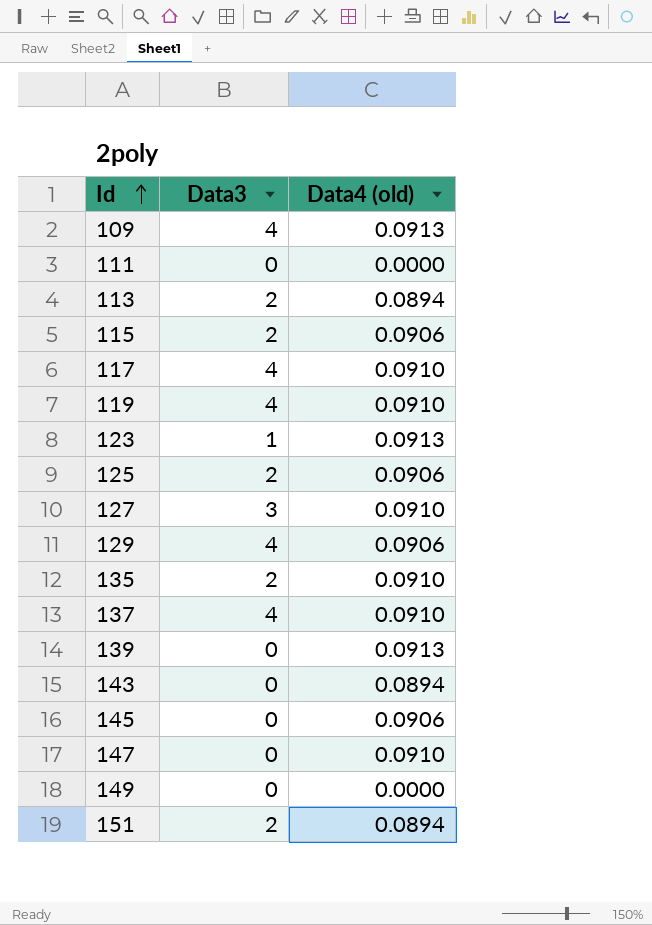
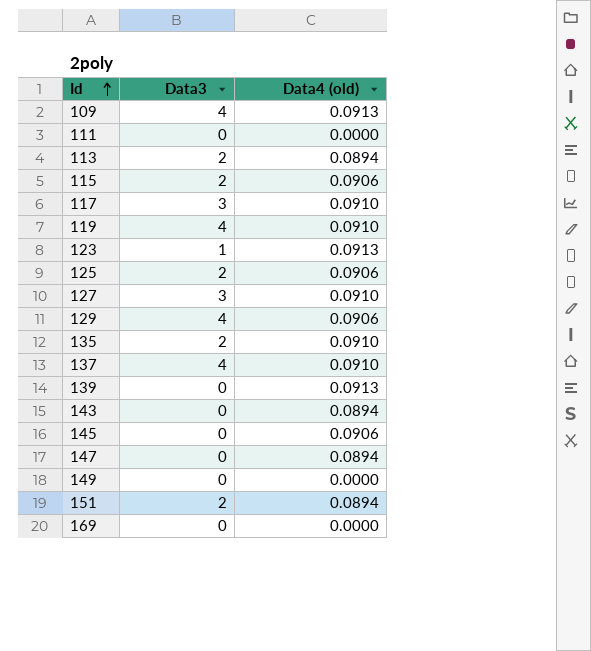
117 | Data3: 4 -> 3
147 | Data4 (old): 0.0910 -> 0.0894
row 169: none -> 0 | 0.0000

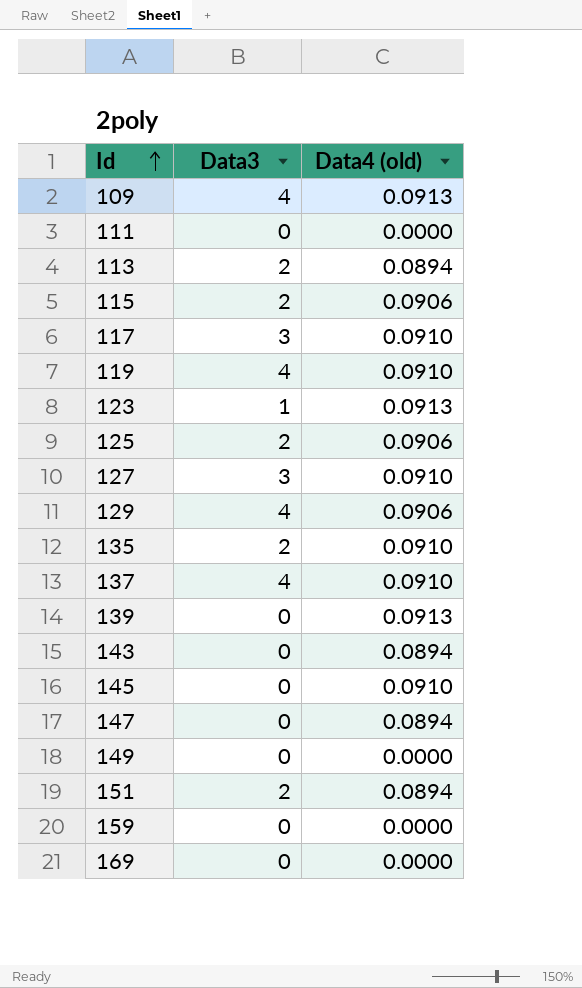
145 | Data4 (old): 0.0906 -> 0.0910
row 159: none -> 0 | 0.0000

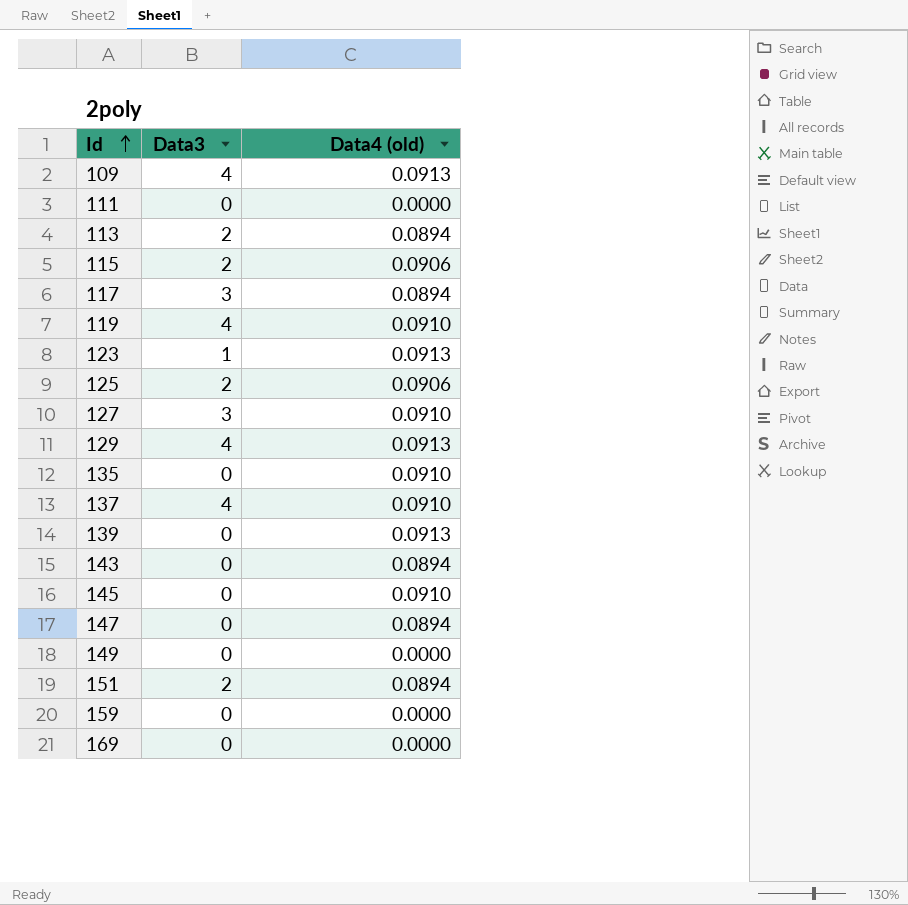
117 | Data4 (old): 0.0910 -> 0.0894
129 | Data4 (old): 0.0906 -> 0.0913
135 | Data3: 2 -> 0

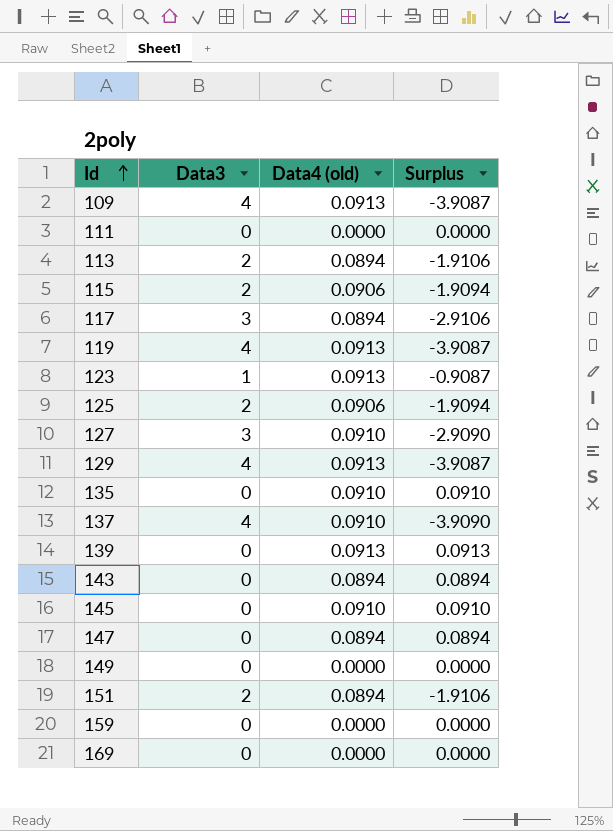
column Surplus | formula: none -> [Data4 (old)] - [Data3]
119 | Data4 (old): 0.0910 -> 0.0913

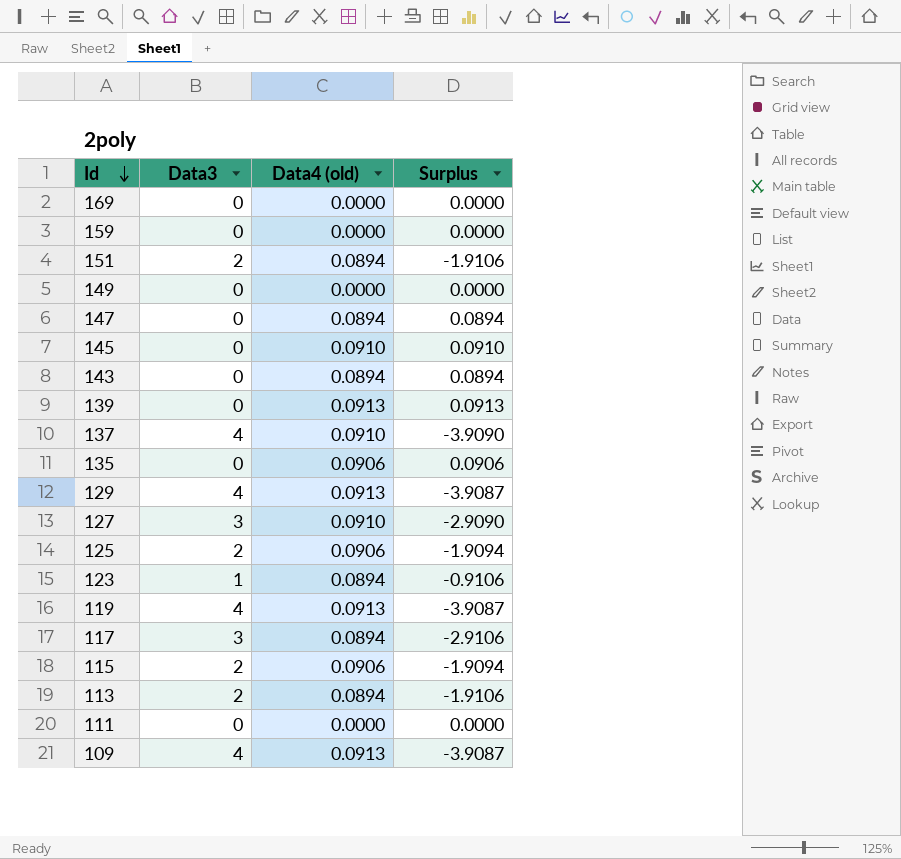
row order: Id ascending -> Id descending
135 | Data4 (old): 0.0910 -> 0.0906
135 | Surplus: 0.0910 -> 0.0906
123 | Data4 (old): 0.0913 -> 0.0894
123 | Surplus: -0.9087 -> -0.9106

